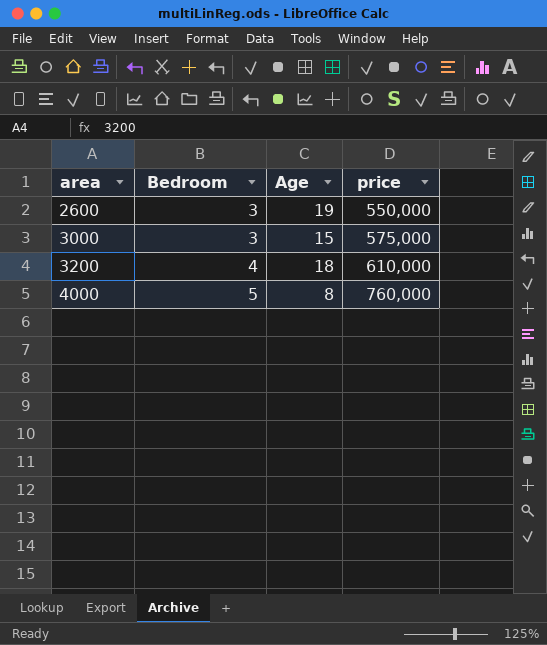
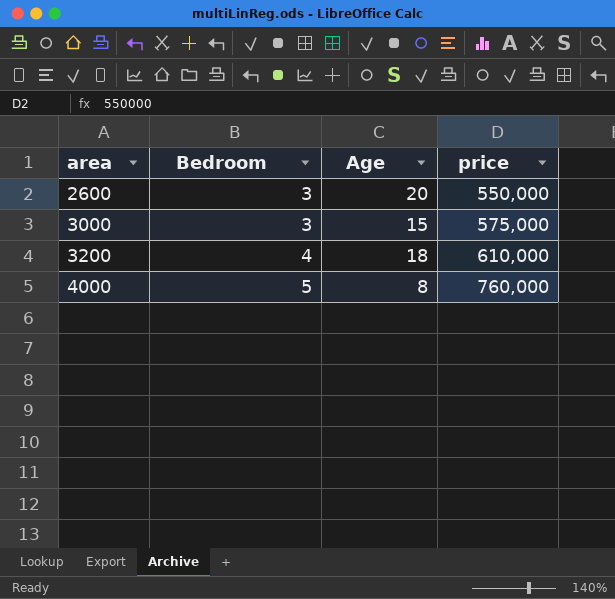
2600 | Age: 19 -> 20

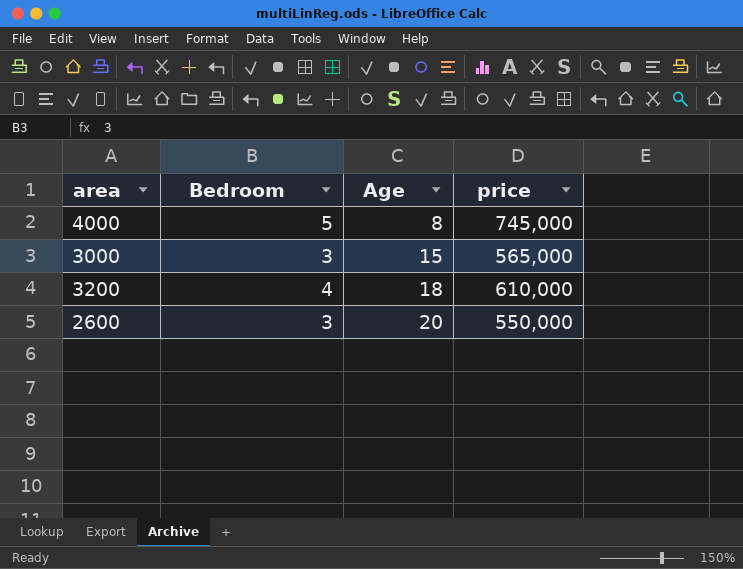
row order: area ascending -> Age ascending
4000 | price: 760,000 -> 745,000
3000 | price: 575,000 -> 565,000

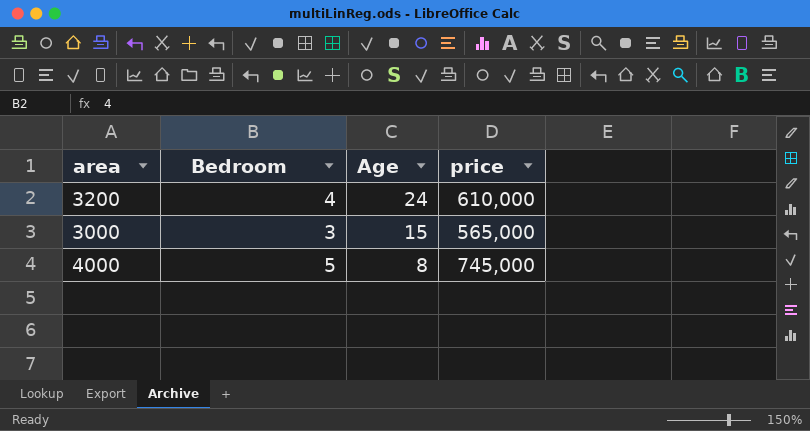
row order: Age ascending -> Age descending
row 2600: 3 | 20 | 550,000 -> none
3200 | Age: 18 -> 24

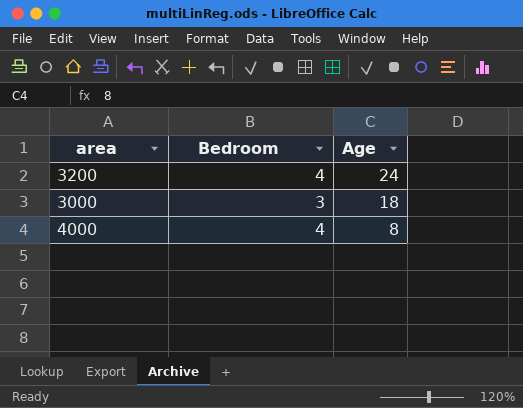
column price | position: 4 -> none
3000 | Age: 15 -> 18
4000 | Bedroom: 5 -> 4

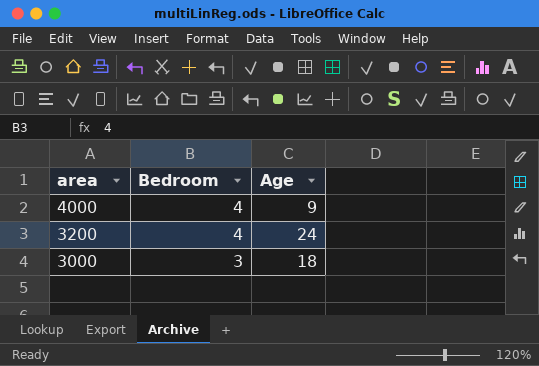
row order: Age descending -> area descending
4000 | Age: 8 -> 9

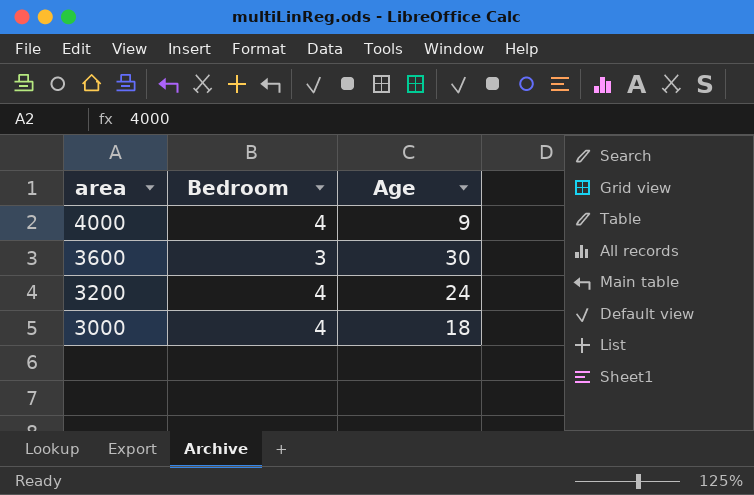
row 3600: none -> 3 | 30
3000 | Bedroom: 3 -> 4

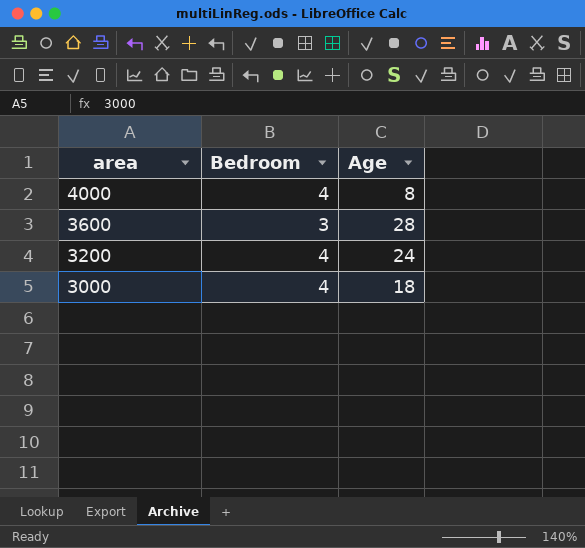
4000 | Age: 9 -> 8
3600 | Age: 30 -> 28

